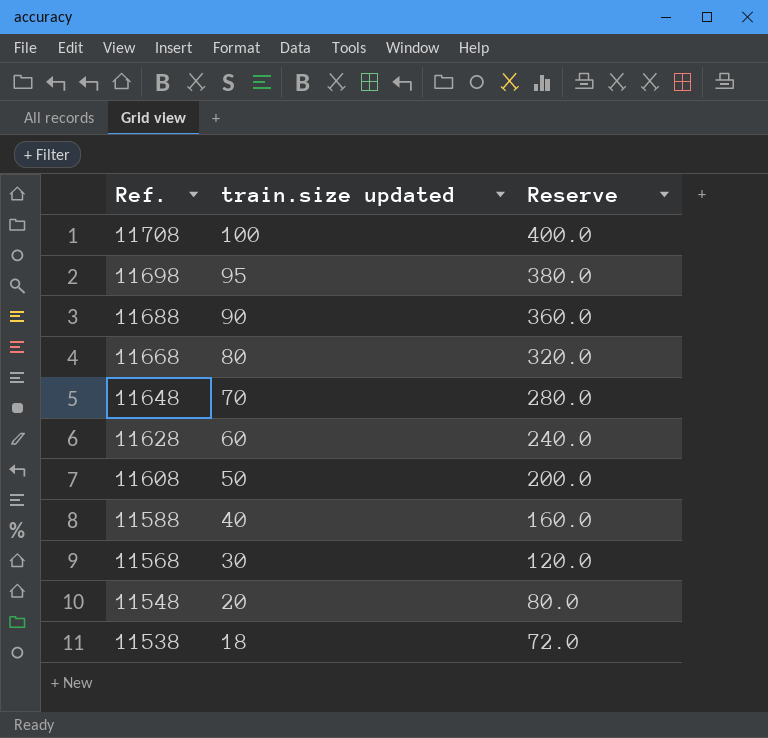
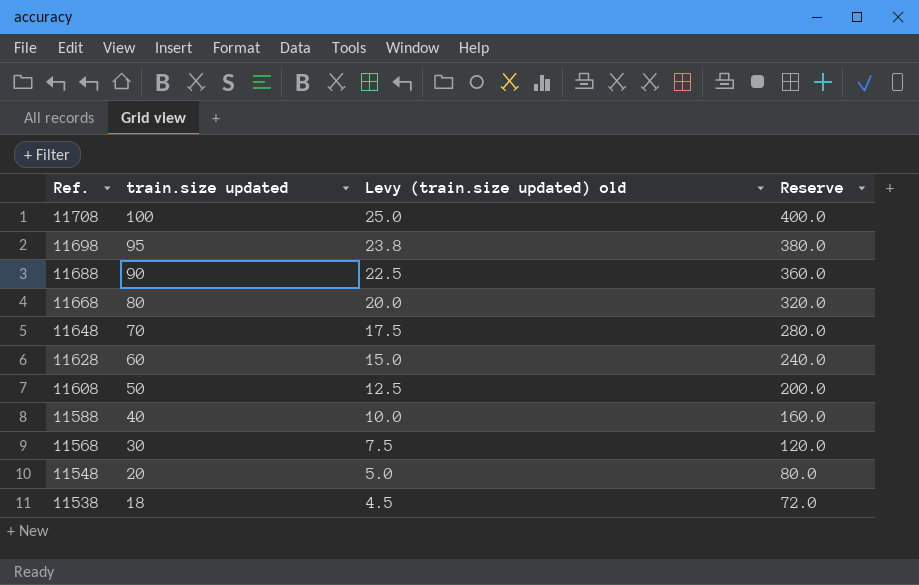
column Levy (train.size updated) old | formula: none -> [train.size updated] * 0.25

